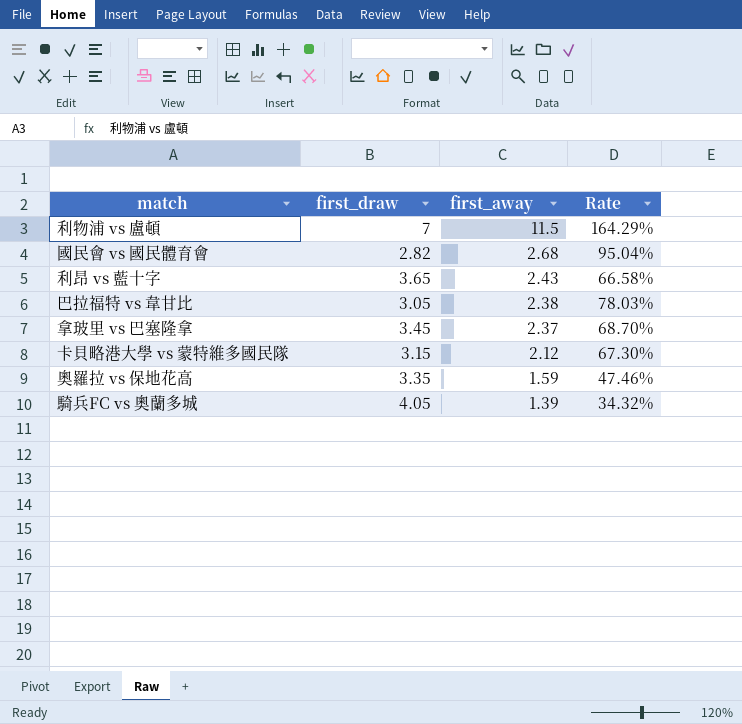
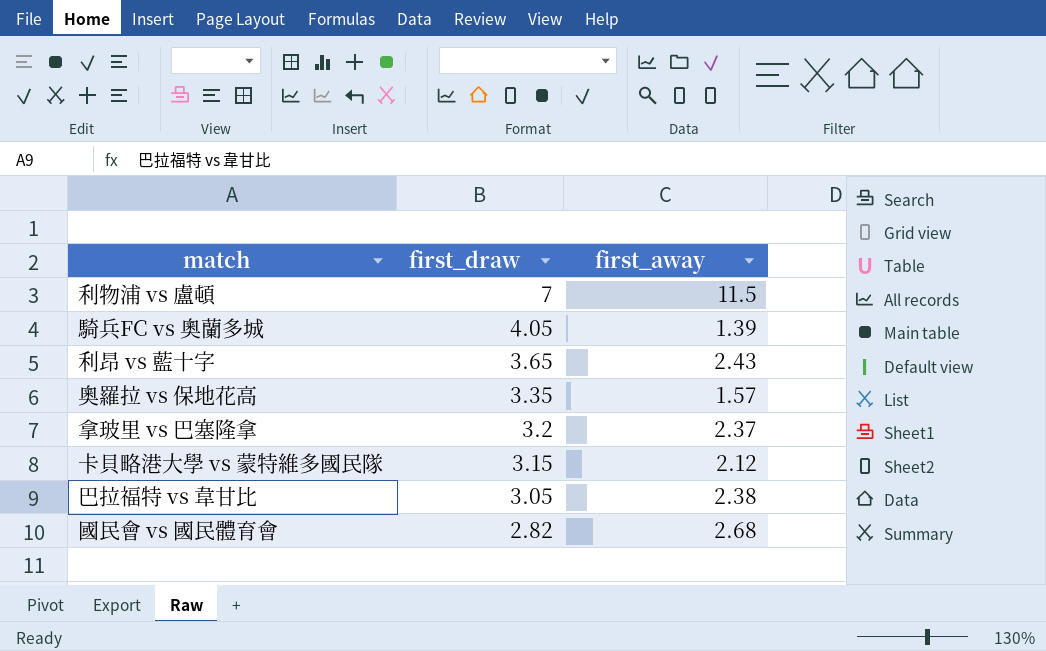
row order: first_away descending -> first_draw descending
column Rate | formula: [first_away] / [first_draw] -> none
奧羅拉 vs 保地花高 | first_away: 1.59 -> 1.57
拿玻里 vs 巴塞隆拿 | first_draw: 3.45 -> 3.2

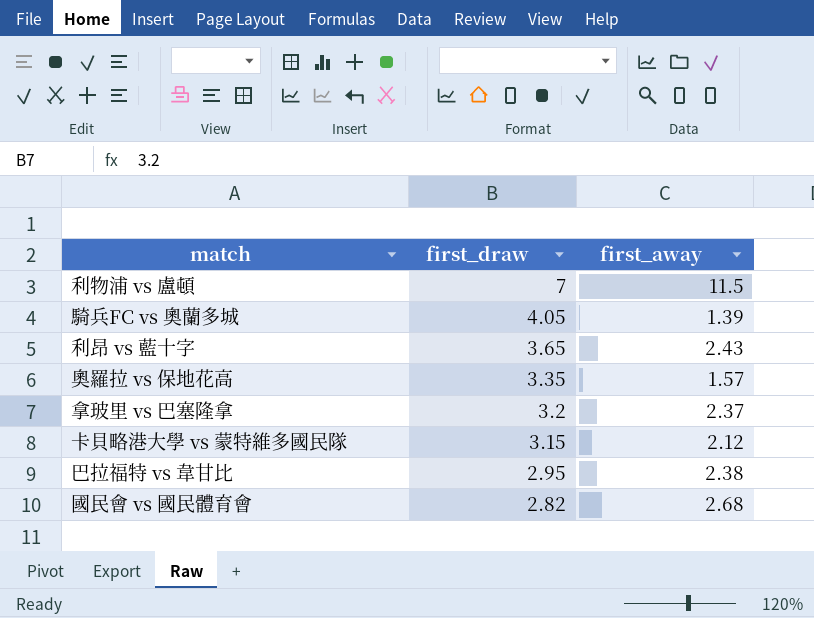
巴拉福特 vs 韋甘比 | first_draw: 3.05 -> 2.95

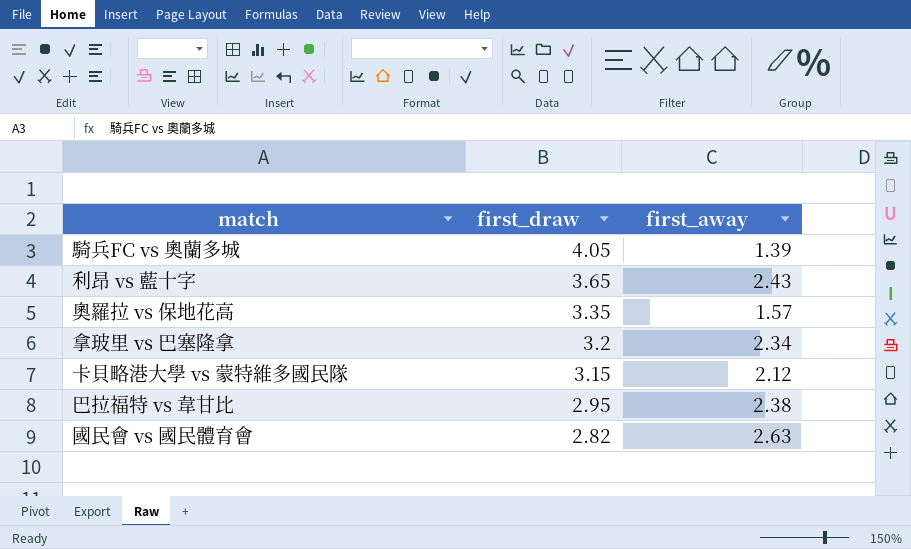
row 利物浦 vs 盧頓: 7 | 11.5 -> none
拿玻里 vs 巴塞隆拿 | first_away: 2.37 -> 2.34
國民會 vs 國民體育會 | first_away: 2.68 -> 2.63

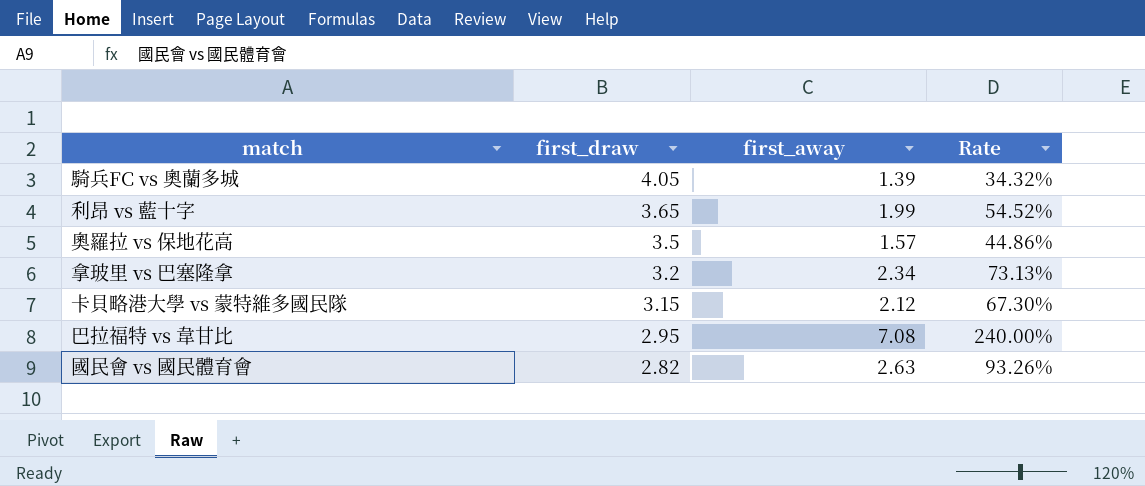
column Rate | formula: none -> [first_away] / [first_draw]
利昂 vs 藍十字 | first_away: 2.43 -> 1.99
奧羅拉 vs 保地花高 | first_draw: 3.35 -> 3.5
巴拉福特 vs 韋甘比 | first_away: 2.38 -> 7.08

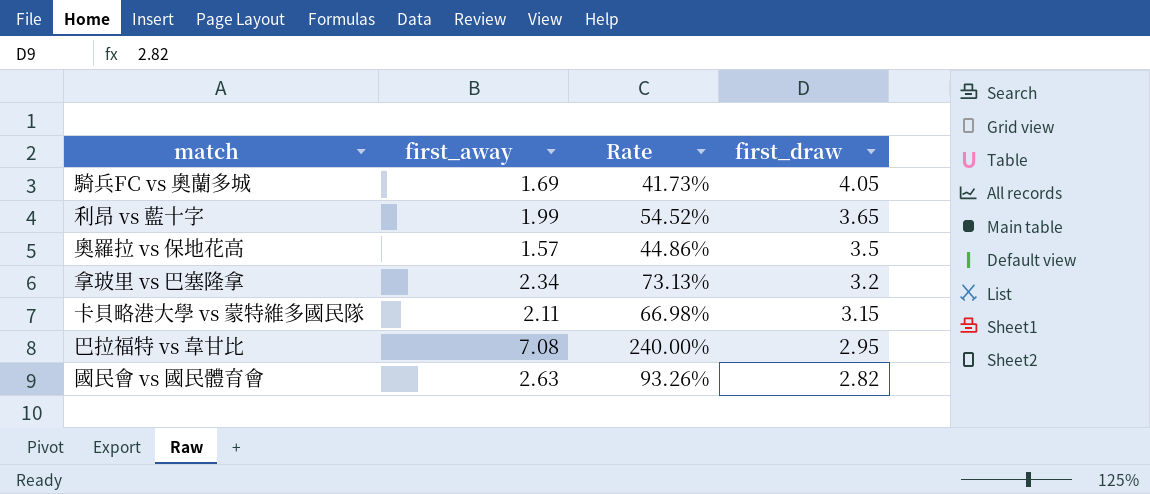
column first_draw | position: 2 -> 4
騎兵FC vs 奧蘭多城 | first_away: 1.39 -> 1.69
騎兵FC vs 奧蘭多城 | Rate: 34.32% -> 41.73%
卡貝略港大學 vs 蒙特維多國民隊 | first_away: 2.12 -> 2.11
卡貝略港大學 vs 蒙特維多國民隊 | Rate: 67.30% -> 66.98%

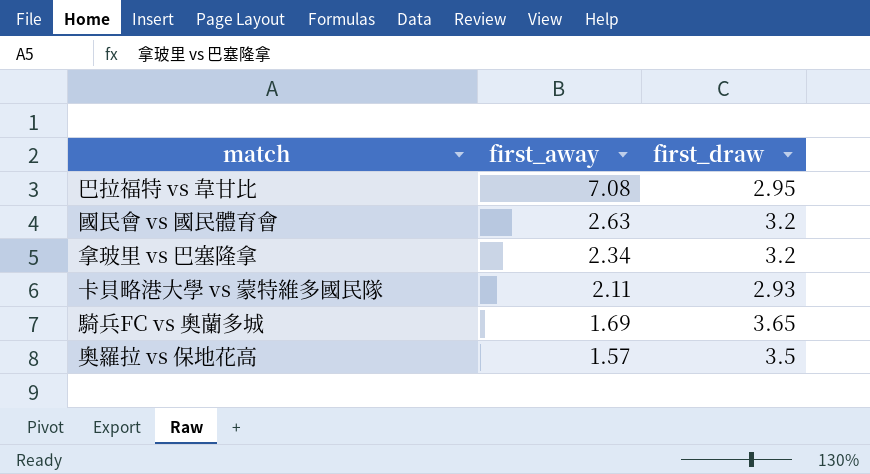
row order: first_draw descending -> first_away descending
column Rate | formula: [first_away] / [first_draw] -> none
row 利昂 vs 藍十字: 1.99 | 54.52% | 3.65 -> none
國民會 vs 國民體育會 | first_draw: 2.82 -> 3.2
卡貝略港大學 vs 蒙特維多國民隊 | first_draw: 3.15 -> 2.93
騎兵FC vs 奧蘭多城 | first_draw: 4.05 -> 3.65

